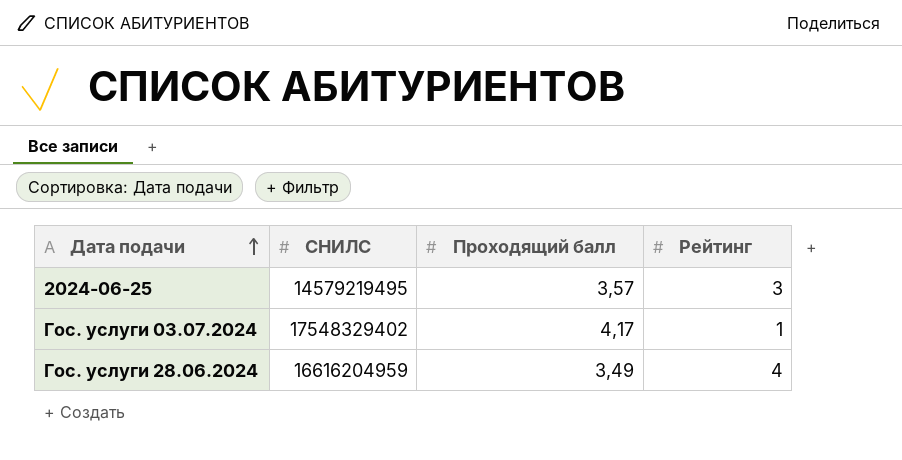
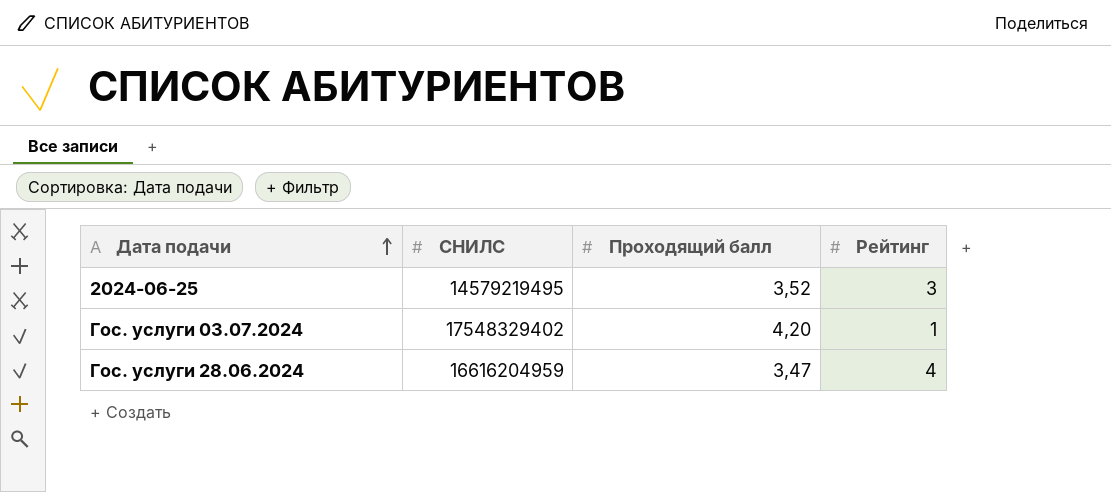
2024-06-25 | Проходящий балл: 3,57 -> 3,52
Гос. услуги 03.07.2024 | Проходящий балл: 4,17 -> 4,20
Гос. услуги 28.06.2024 | Проходящий балл: 3,49 -> 3,47

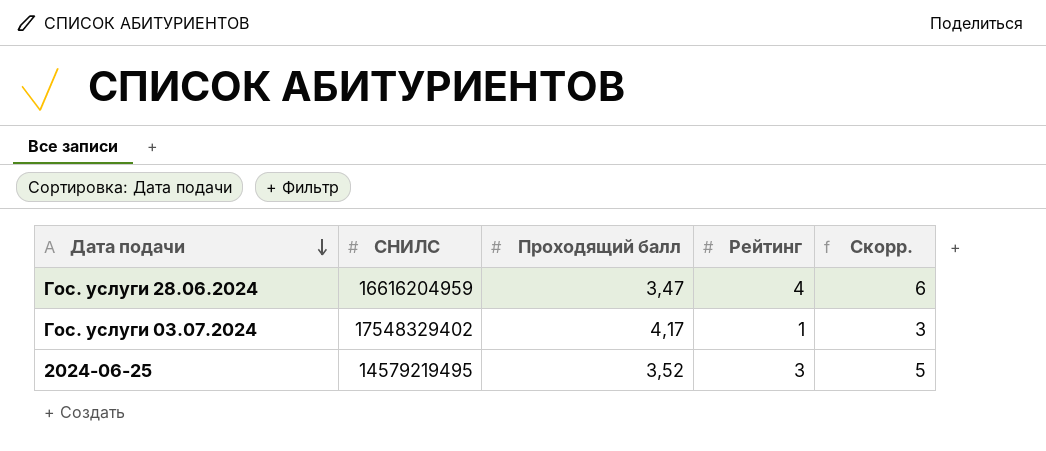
row order: Дата подачи ascending -> Дата подачи descending
column Скорр. | formula: none -> [Рейтинг] + 2
Гос. услуги 03.07.2024 | Проходящий балл: 4,20 -> 4,17

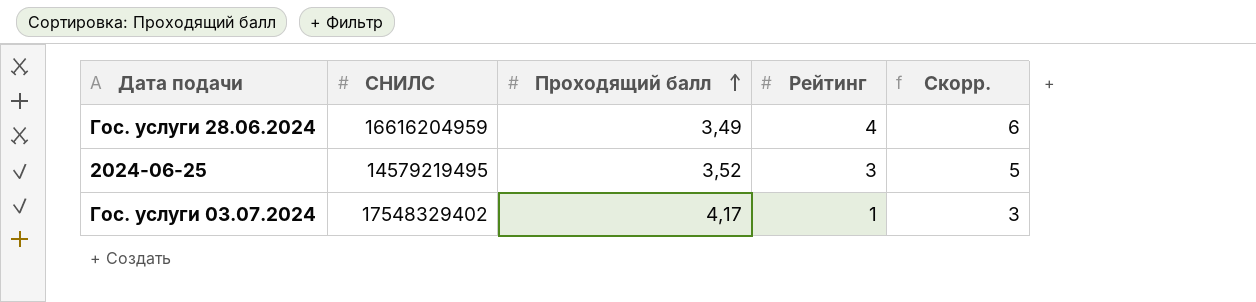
row order: Дата подачи descending -> Проходящий балл ascending
Гос. услуги 28.06.2024 | Проходящий балл: 3,47 -> 3,49

